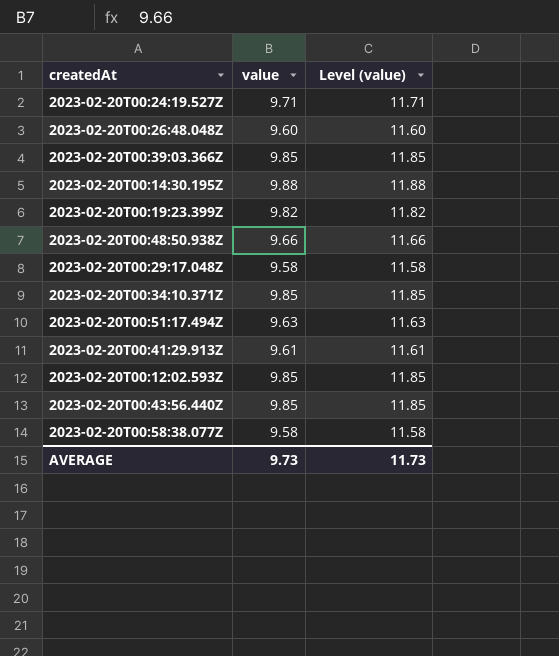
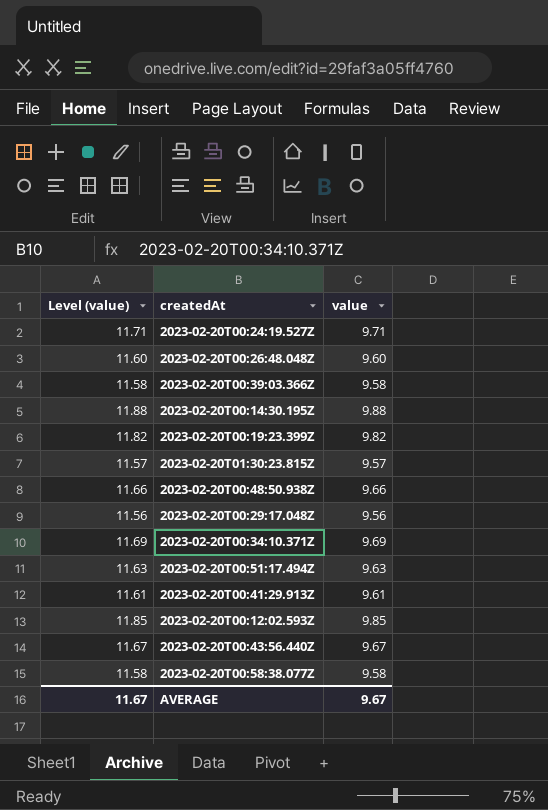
column Level (value) | position: 3 -> 1
2023-02-20T00:39:03.366Z | Level (value): 11.85 -> 11.58
2023-02-20T00:39:03.366Z | value: 9.85 -> 9.58
row 2023-02-20T01:30:23.815Z: none -> 11.57 | 9.57
2023-02-20T00:29:17.048Z | Level (value): 11.58 -> 11.56
2023-02-20T00:29:17.048Z | value: 9.58 -> 9.56
2023-02-20T00:34:10.371Z | Level (value): 11.85 -> 11.69
2023-02-20T00:34:10.371Z | value: 9.85 -> 9.69
2023-02-20T00:43:56.440Z | Level (value): 11.85 -> 11.67
2023-02-20T00:43:56.440Z | value: 9.85 -> 9.67
AVERAGE | Level (value): 11.73 -> 11.67
AVERAGE | value: 9.73 -> 9.67

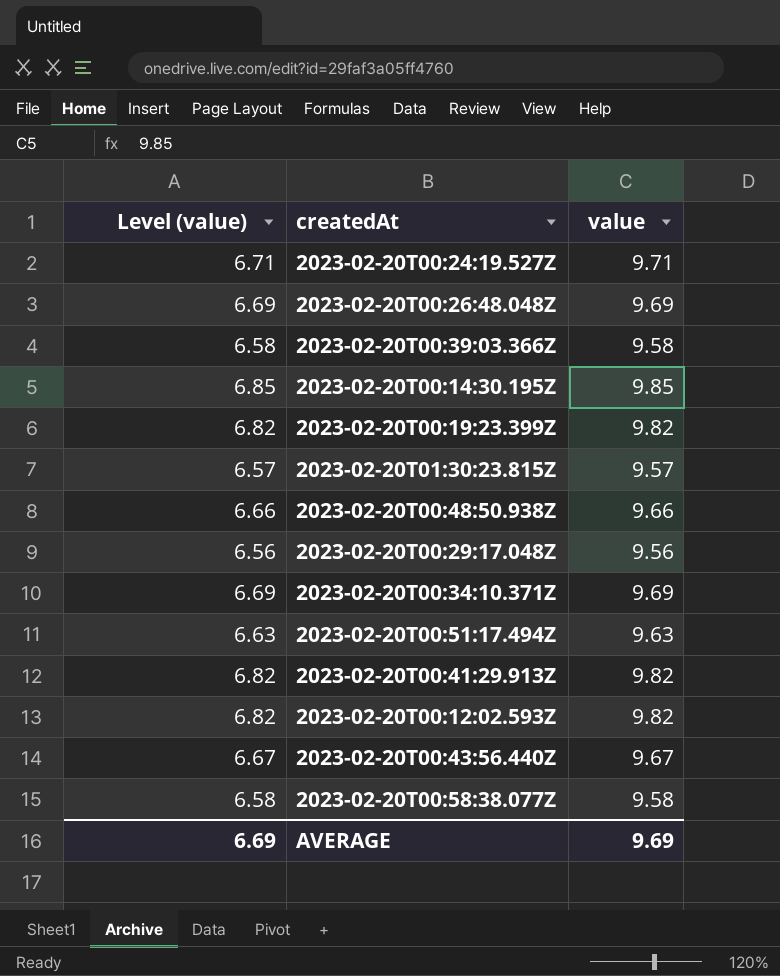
column Level (value) | formula: [value] + 2 -> [value] - 3
2023-02-20T00:26:48.048Z | value: 9.60 -> 9.69
2023-02-20T00:14:30.195Z | value: 9.88 -> 9.85
2023-02-20T00:41:29.913Z | value: 9.61 -> 9.82
2023-02-20T00:12:02.593Z | value: 9.85 -> 9.82
AVERAGE | Level (value): 11.67 -> 6.69
AVERAGE | value: 9.67 -> 9.69

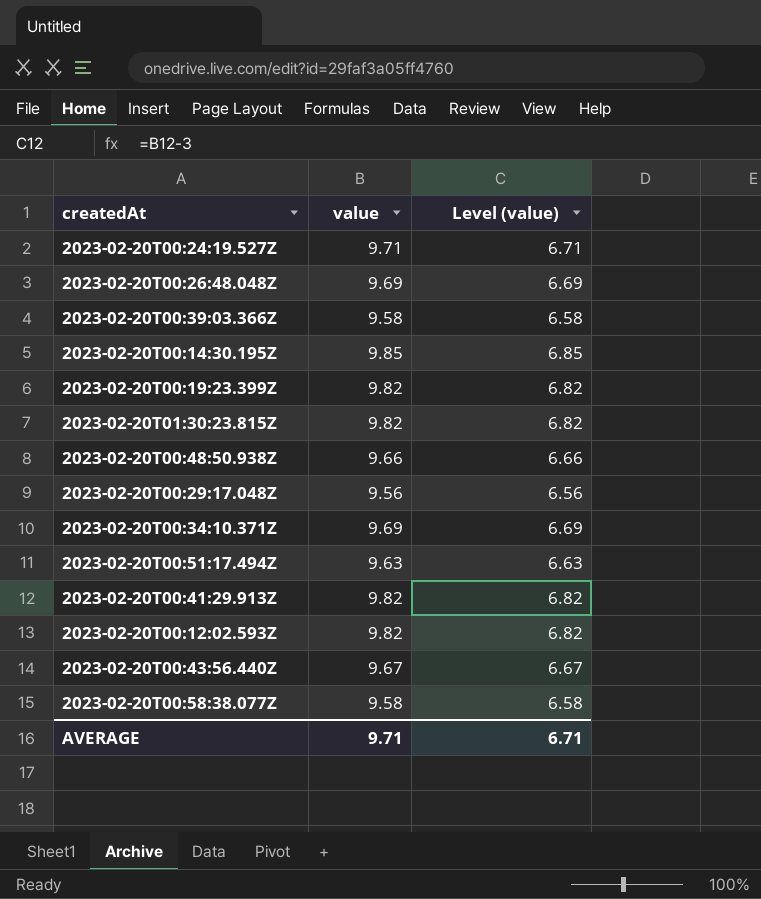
column Level (value) | position: 1 -> 3
2023-02-20T01:30:23.815Z | value: 9.57 -> 9.82
2023-02-20T01:30:23.815Z | Level (value): 6.57 -> 6.82
AVERAGE | value: 9.69 -> 9.71
AVERAGE | Level (value): 6.69 -> 6.71

